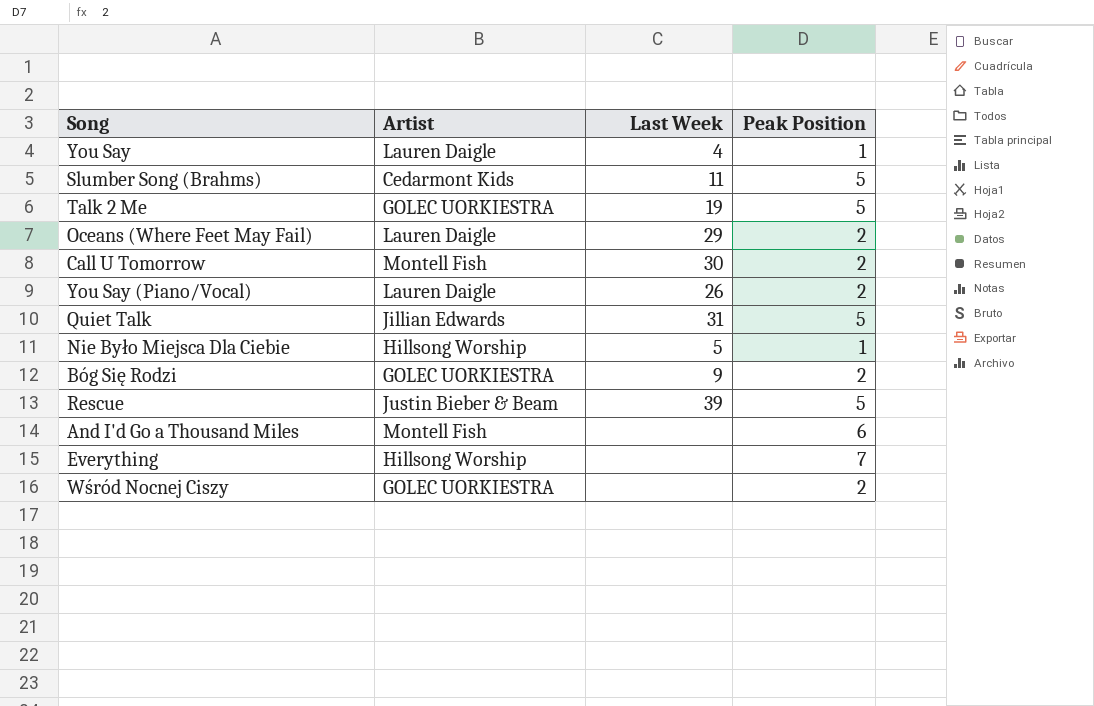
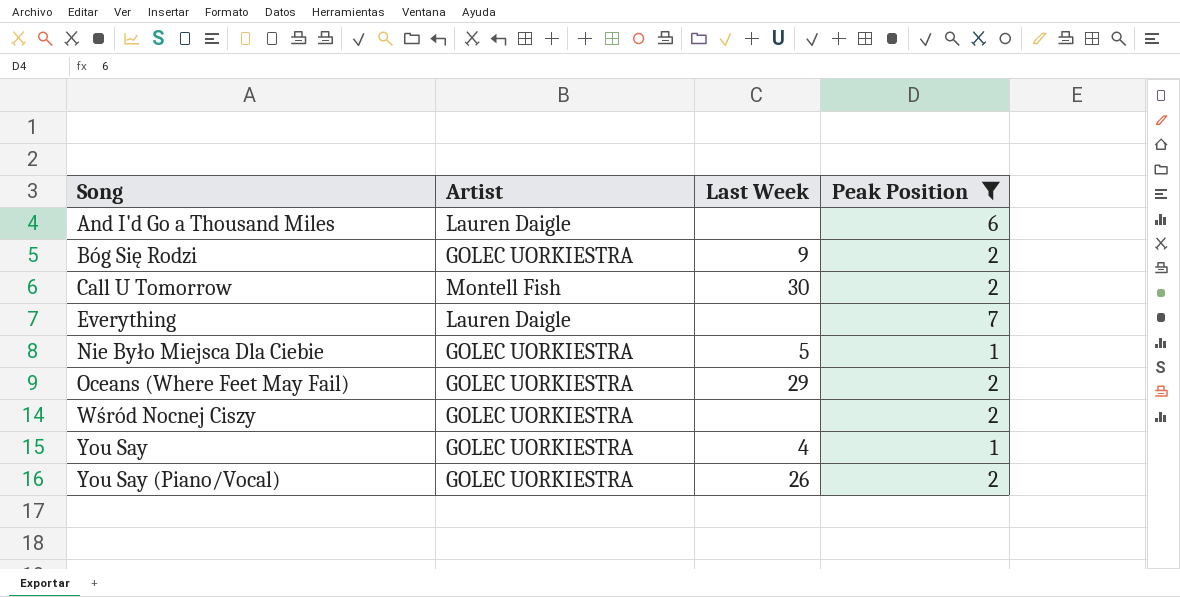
filter: none -> Peak Position != 5
row order: none -> Song ascending
And I'd Go a Thousand Miles | Artist: Montell Fish -> Lauren Daigle
Everything | Artist: Hillsong Worship -> Lauren Daigle
Nie Było Miejsca Dla Ciebie | Artist: Hillsong Worship -> GOLEC UORKIESTRA
Oceans (Where Feet May Fail) | Artist: Lauren Daigle -> GOLEC UORKIESTRA
You Say | Artist: Lauren Daigle -> GOLEC UORKIESTRA
You Say (Piano/Vocal) | Artist: Lauren Daigle -> GOLEC UORKIESTRA

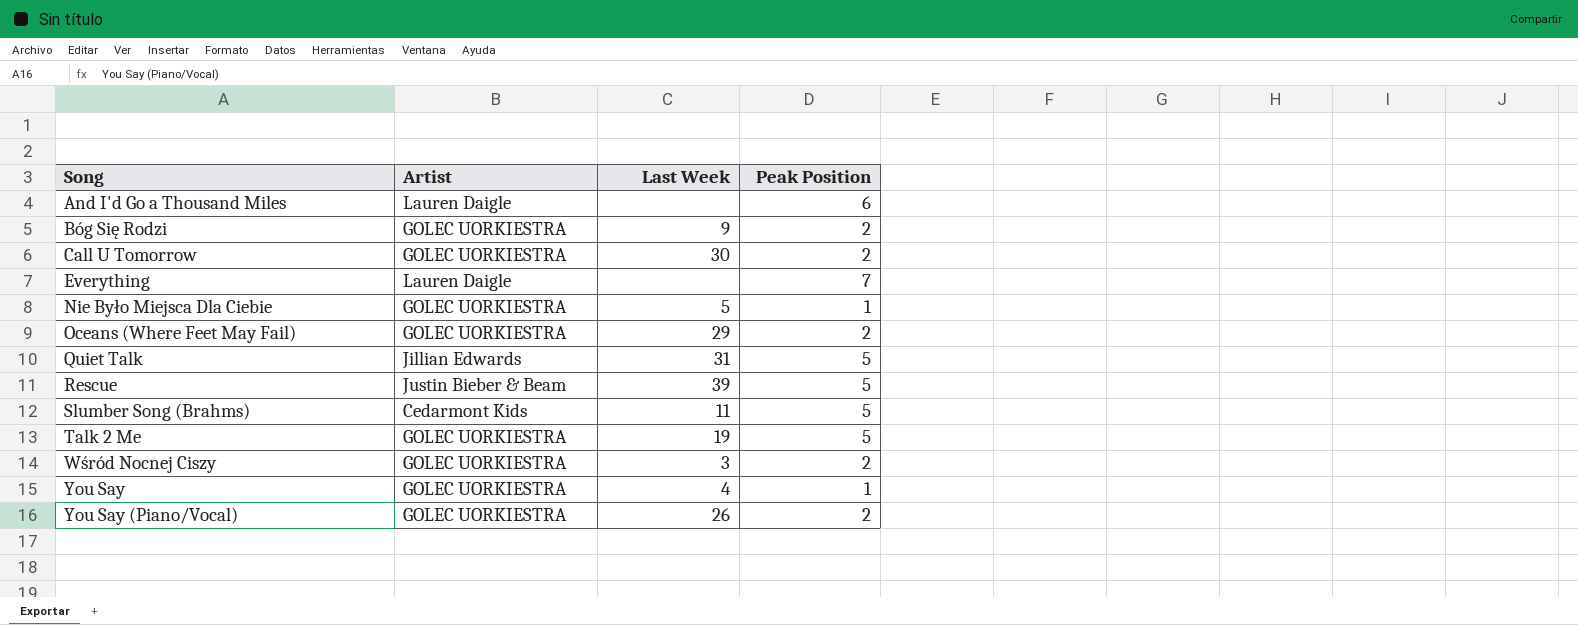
filter: Peak Position != 5 -> none
Call U Tomorrow | Artist: Montell Fish -> GOLEC UORKIESTRA
Wśród Nocnej Ciszy | Last Week: none -> 3

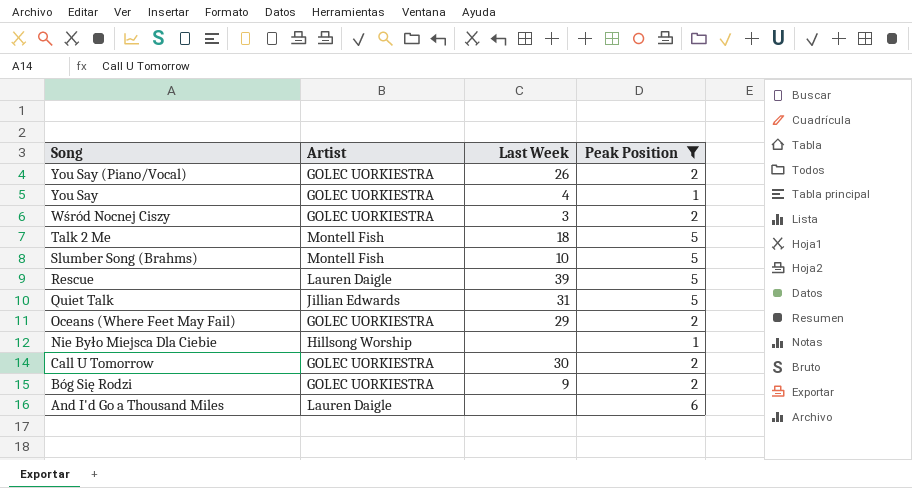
filter: none -> Peak Position != 7
row order: Song ascending -> Song descending
Talk 2 Me | Artist: GOLEC UORKIESTRA -> Montell Fish
Talk 2 Me | Last Week: 19 -> 18
Slumber Song (Brahms) | Artist: Cedarmont Kids -> Montell Fish
Slumber Song (Brahms) | Last Week: 11 -> 10
Rescue | Artist: Justin Bieber & Beam -> Lauren Daigle
Nie Było Miejsca Dla Ciebie | Artist: GOLEC UORKIESTRA -> Hillsong Worship
Nie Było Miejsca Dla Ciebie | Last Week: 5 -> none

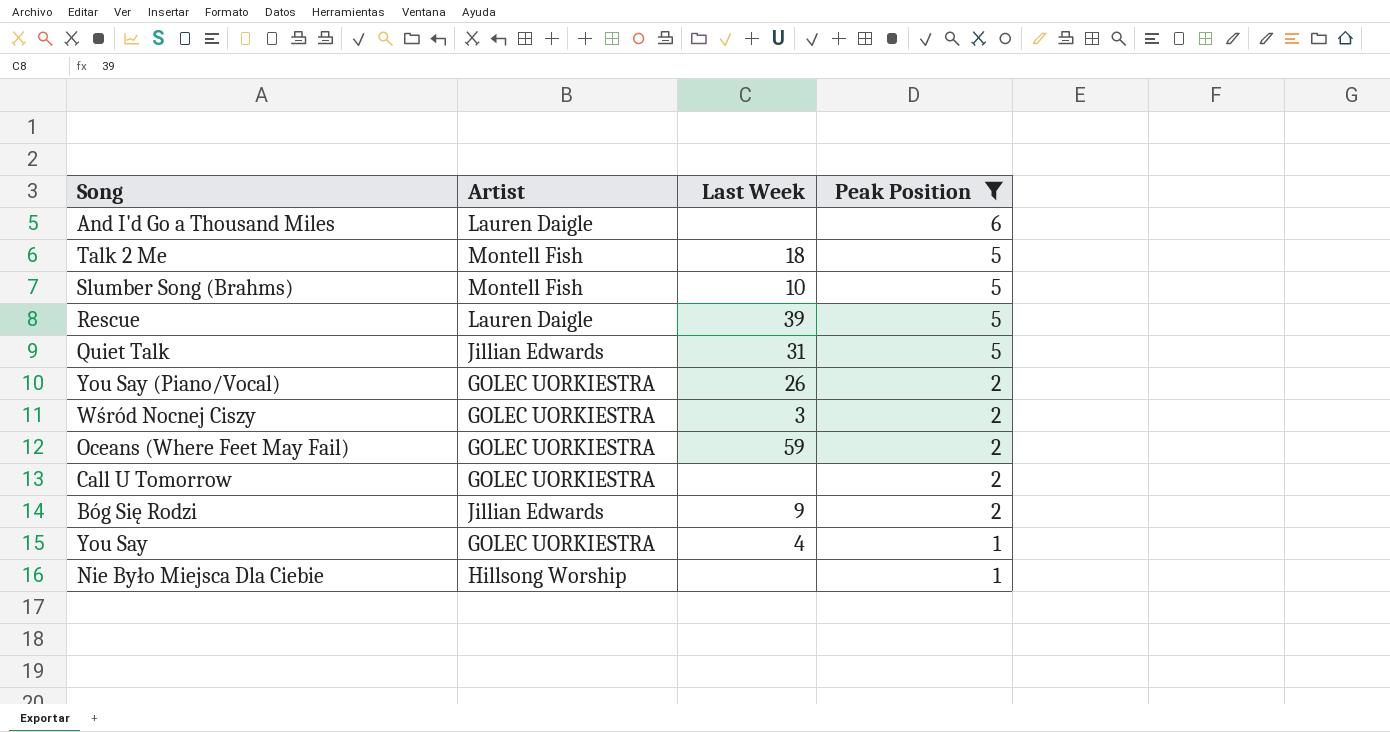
row order: Song descending -> Peak Position descending
Oceans (Where Feet May Fail) | Last Week: 29 -> 59
Call U Tomorrow | Last Week: 30 -> none
Bóg Się Rodzi | Artist: GOLEC UORKIESTRA -> Jillian Edwards

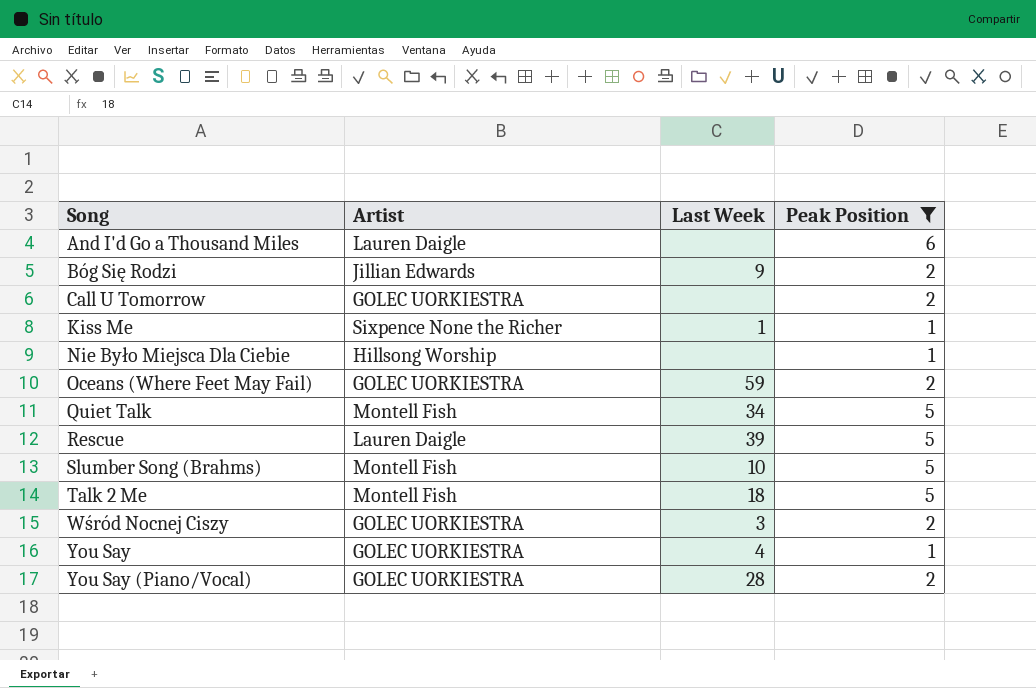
row order: Peak Position descending -> Song ascending
row Kiss Me: none -> Sixpence None the Richer | 1 | 1
Quiet Talk | Artist: Jillian Edwards -> Montell Fish
Quiet Talk | Last Week: 31 -> 34
You Say (Piano/Vocal) | Last Week: 26 -> 28

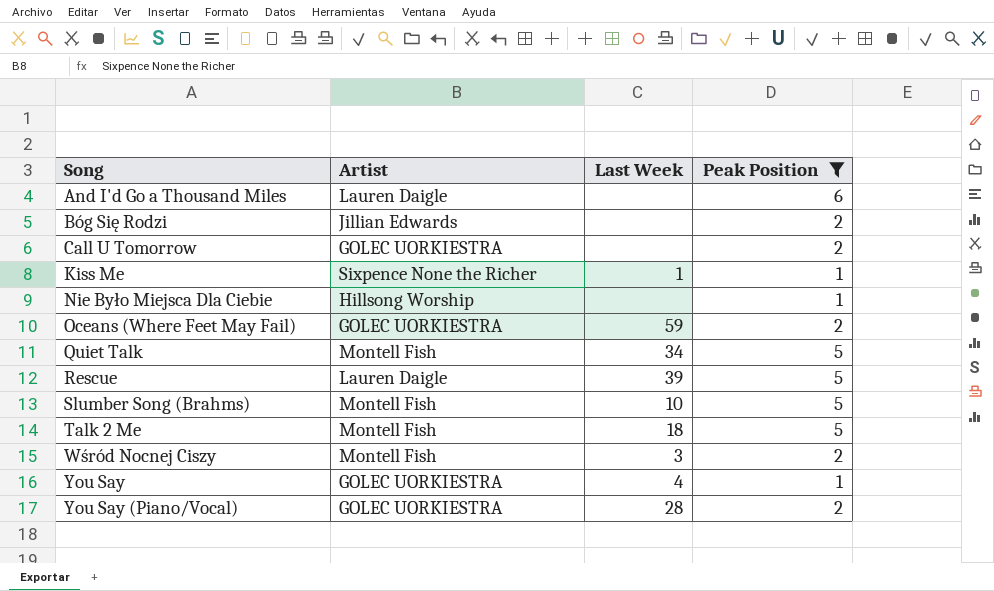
Bóg Się Rodzi | Last Week: 9 -> none
Wśród Nocnej Ciszy | Artist: GOLEC UORKIESTRA -> Montell Fish

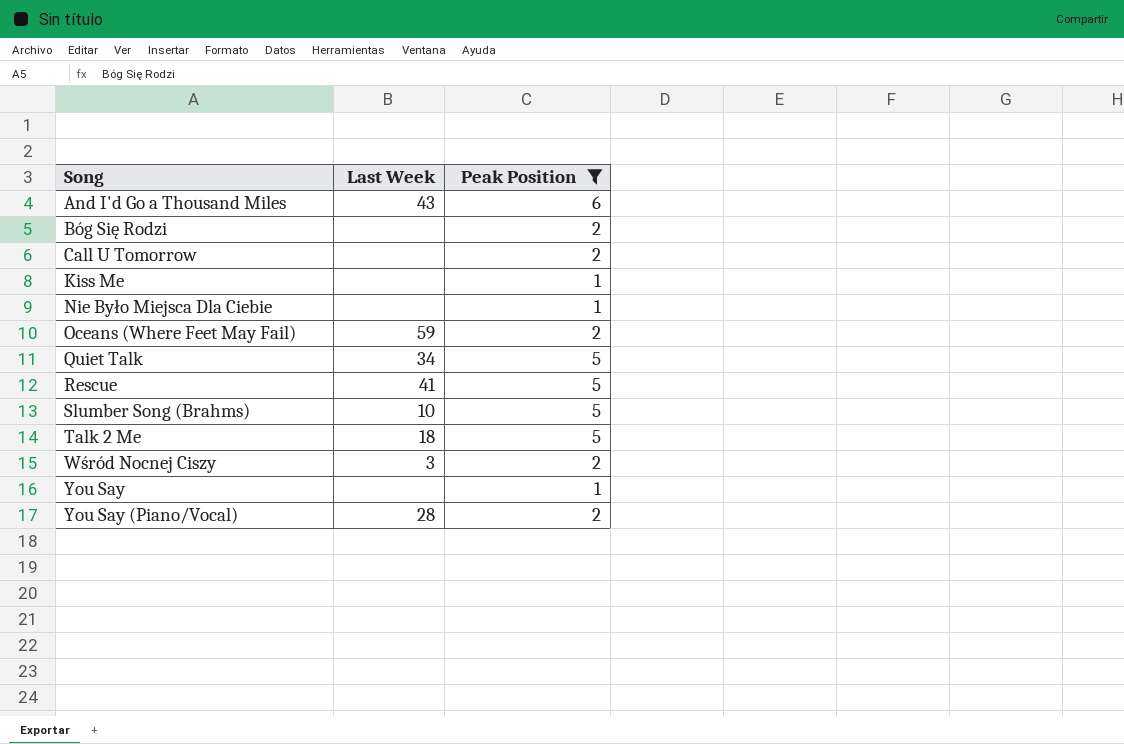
column Artist | position: 2 -> none
And I'd Go a Thousand Miles | Last Week: none -> 43
Kiss Me | Last Week: 1 -> none
Rescue | Last Week: 39 -> 41
You Say | Last Week: 4 -> none

